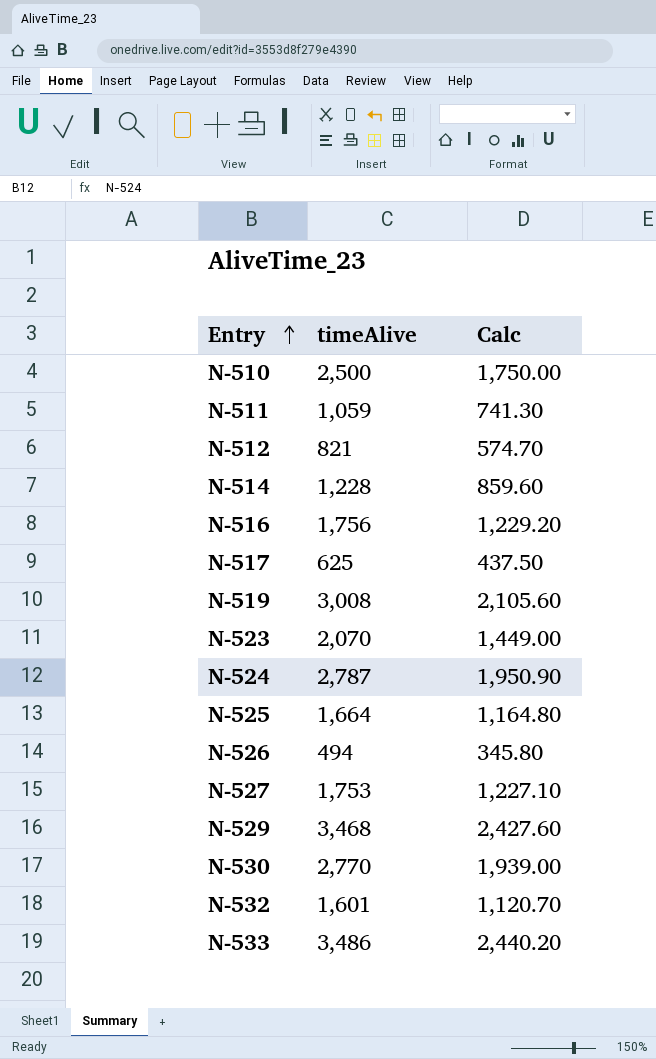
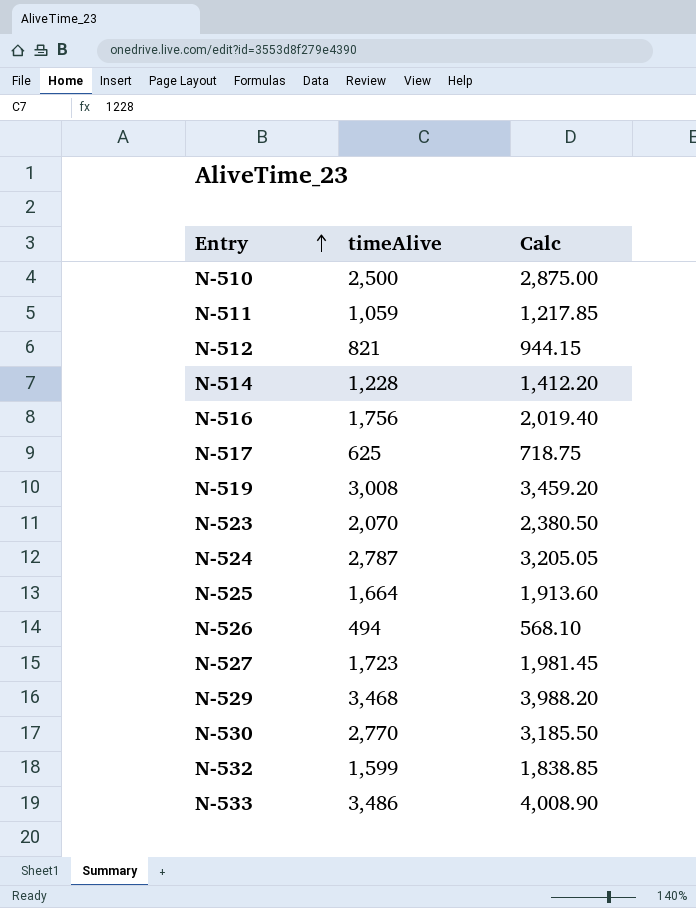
column Calc | formula: [timeAlive] * 0.7 -> [timeAlive] * 1.15
N-527 | timeAlive: 1,753 -> 1,723
N-532 | timeAlive: 1,601 -> 1,599

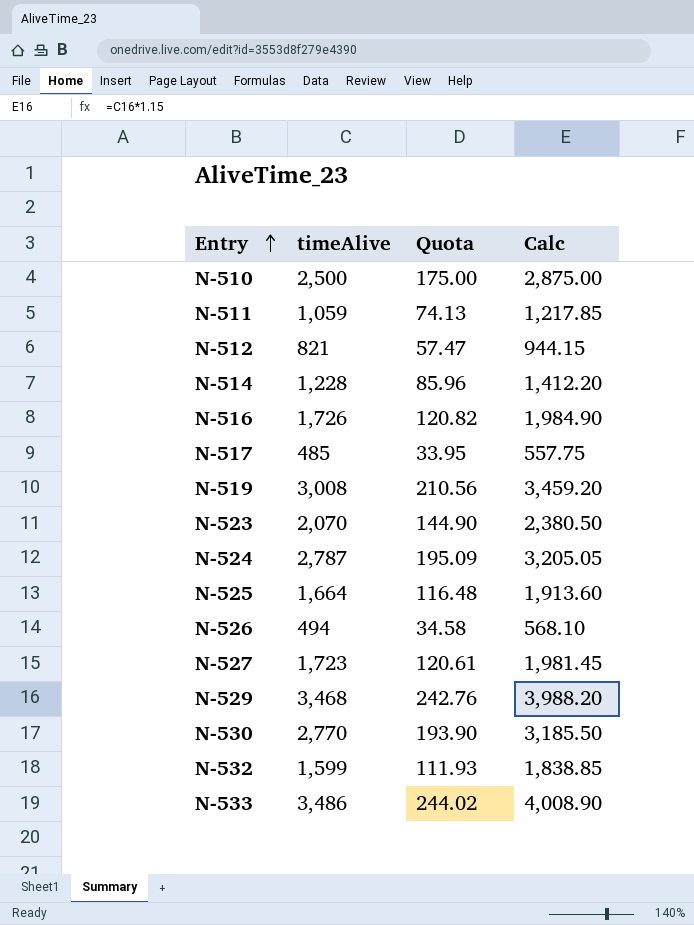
column Quota | formula: none -> [timeAlive] * 0.07
N-516 | timeAlive: 1,756 -> 1,726
N-516 | Calc: 2,019.40 -> 1,984.90
N-517 | timeAlive: 625 -> 485
N-517 | Calc: 718.75 -> 557.75

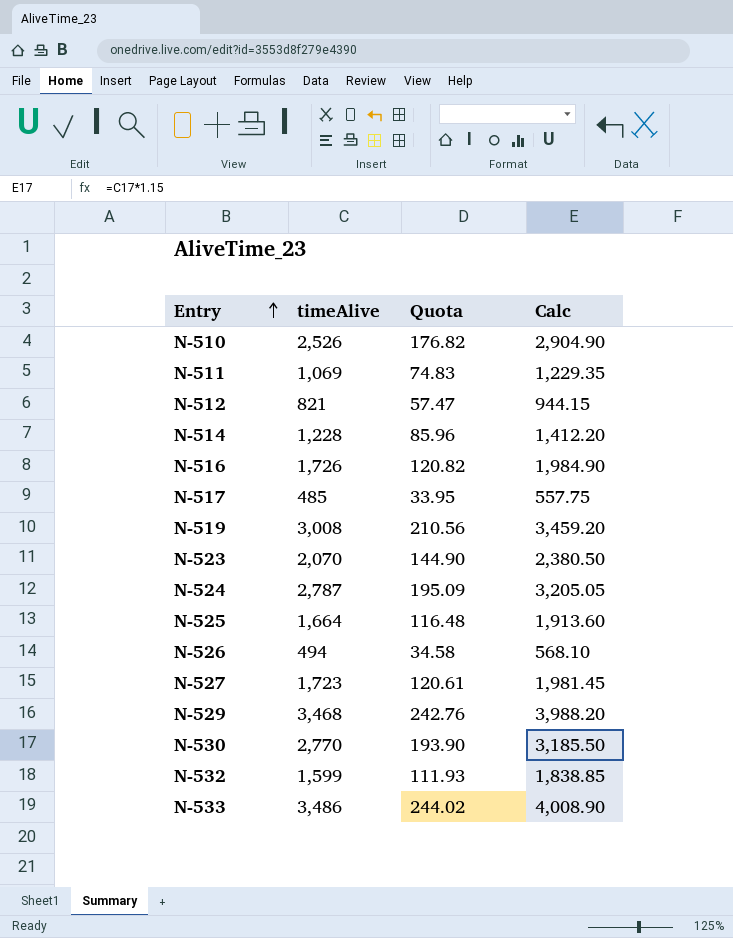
N-510 | timeAlive: 2,500 -> 2,526
N-510 | Quota: 175.00 -> 176.82
N-510 | Calc: 2,875.00 -> 2,904.90
N-511 | timeAlive: 1,059 -> 1,069
N-511 | Quota: 74.13 -> 74.83
N-511 | Calc: 1,217.85 -> 1,229.35

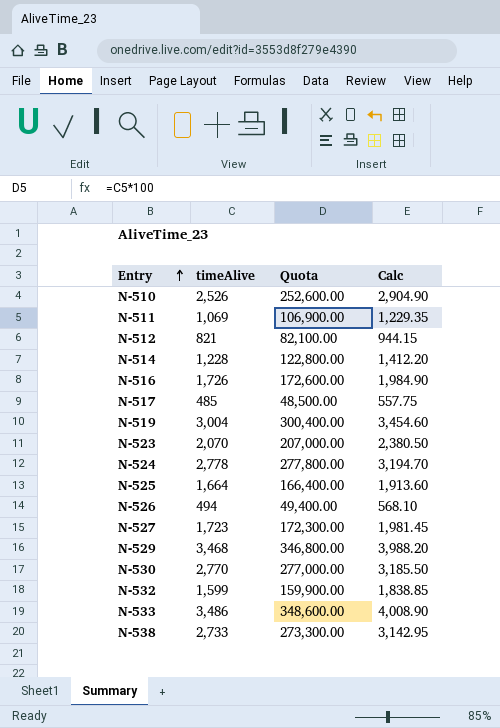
column Quota | formula: [timeAlive] * 0.07 -> [timeAlive] * 100
N-519 | timeAlive: 3,008 -> 3,004
N-519 | Calc: 3,459.20 -> 3,454.60
N-524 | timeAlive: 2,787 -> 2,778
N-524 | Calc: 3,205.05 -> 3,194.70
row N-538: none -> 2,733 | 273,300.00 | 3,142.95

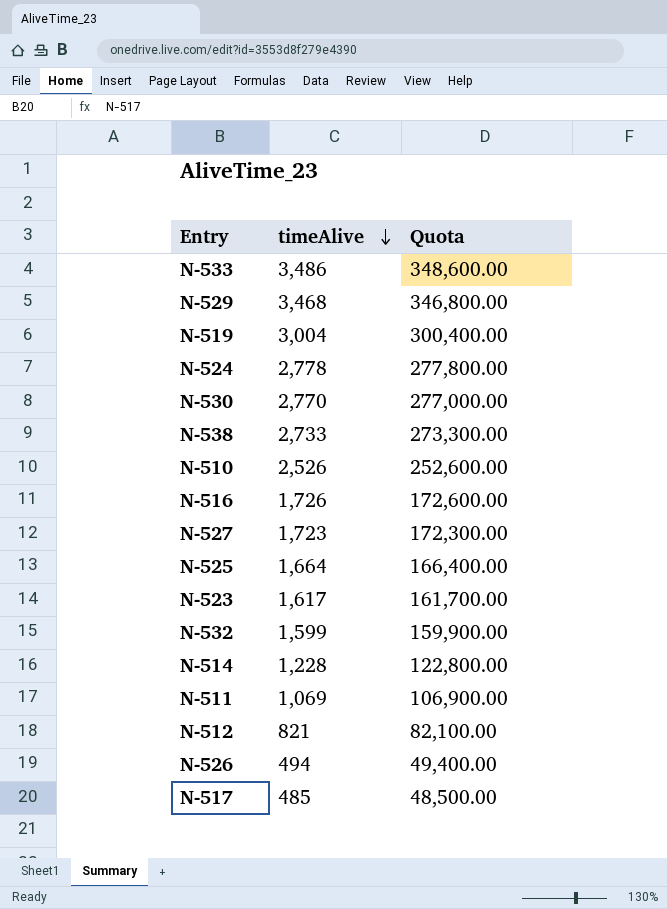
row order: Entry ascending -> timeAlive descending
column Calc | formula: [timeAlive] * 1.15 -> none
N-523 | timeAlive: 2,070 -> 1,617
N-523 | Quota: 207,000.00 -> 161,700.00

